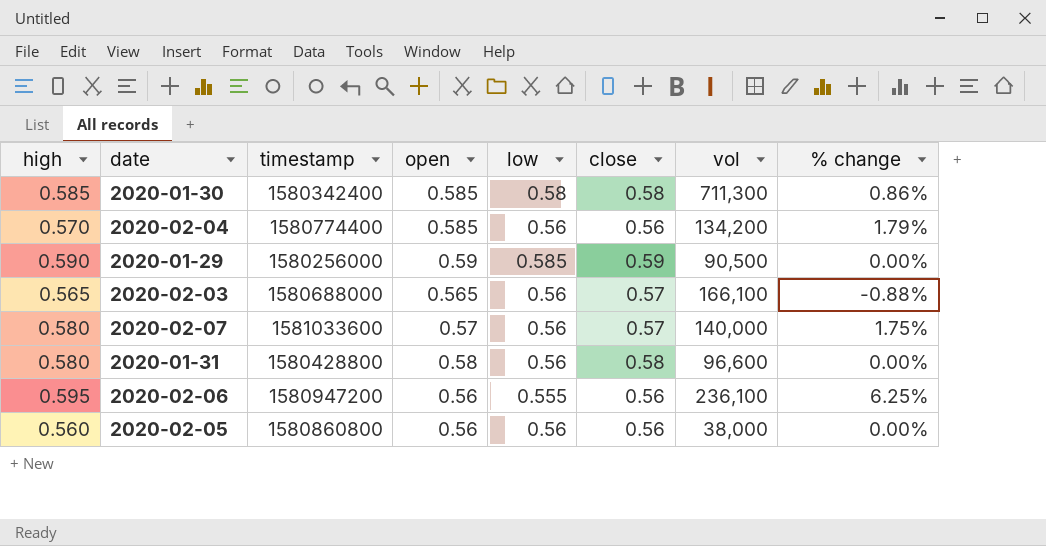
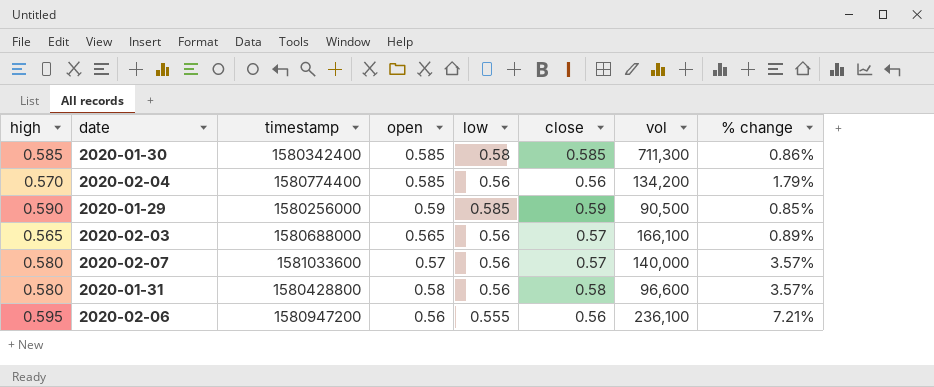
column % change | formula: ([high] - [close]) / [close] -> ([high] - [low]) / [low]
row 2020-02-05: 0.560 | 1580860800 | 0.56 | 0.56 | 0.56 | 38,000 | 0.00% -> none
2020-01-30 | close: 0.58 -> 0.585

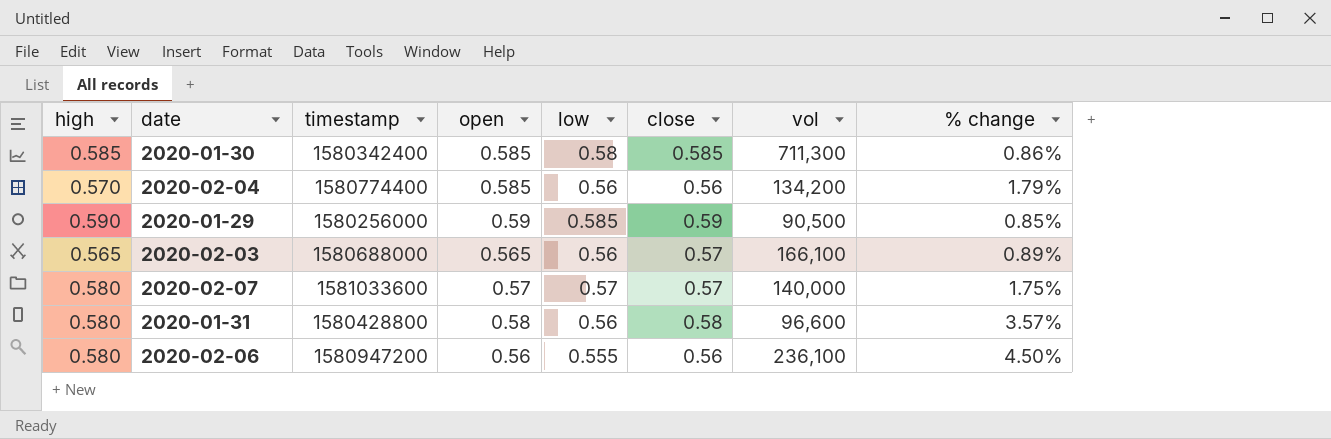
2020-02-07 | low: 0.56 -> 0.57
2020-02-07 | % change: 3.57% -> 1.75%
2020-02-06 | high: 0.595 -> 0.580
2020-02-06 | % change: 7.21% -> 4.50%

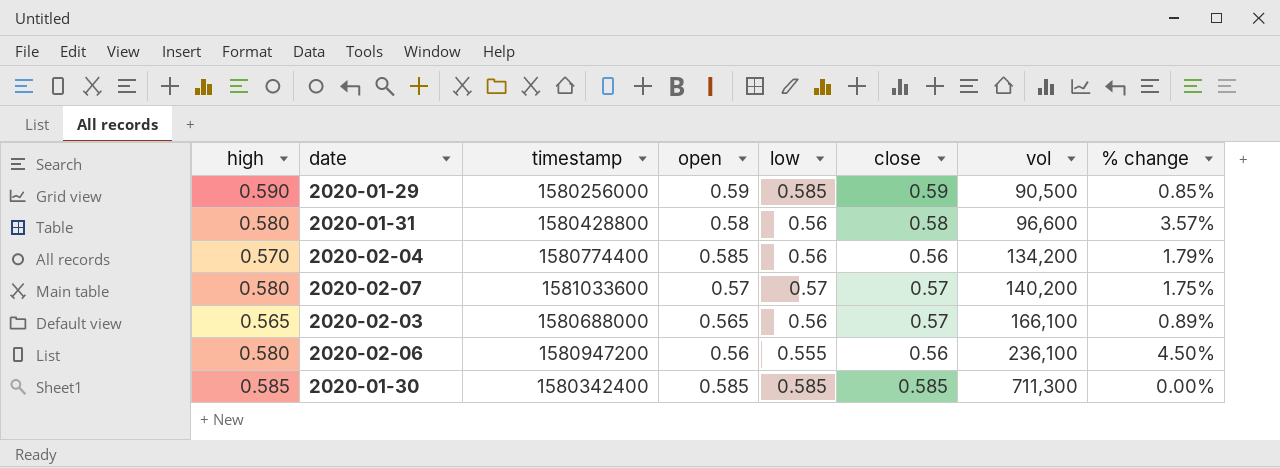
row order: none -> vol ascending
2020-02-07 | vol: 140,000 -> 140,200
2020-01-30 | low: 0.58 -> 0.585
2020-01-30 | % change: 0.86% -> 0.00%

